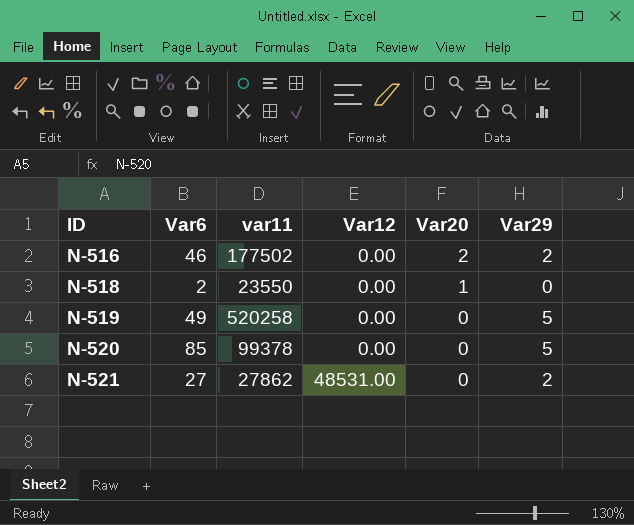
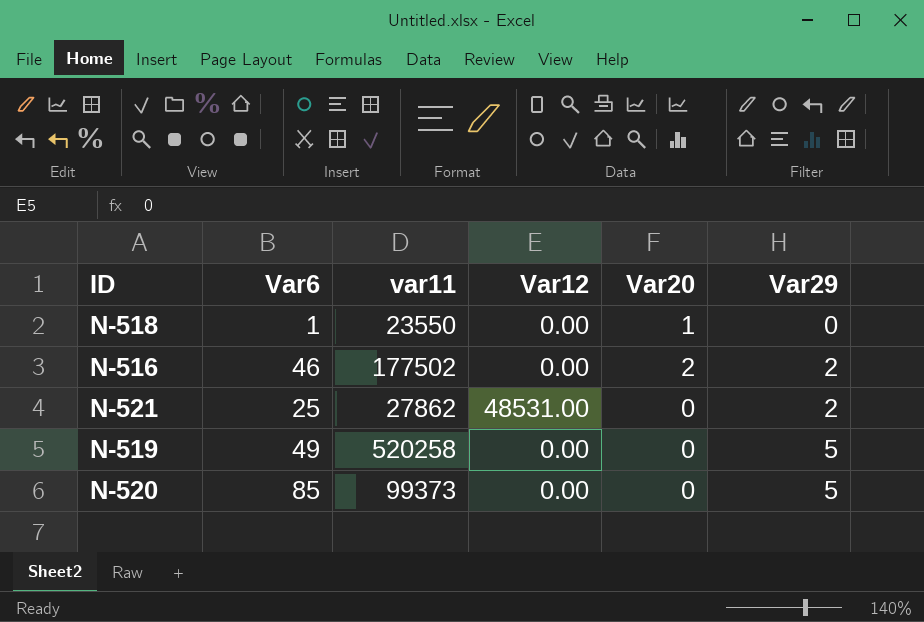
row order: ID ascending -> Var29 ascending
N-518 | Var6: 2 -> 1
N-521 | Var6: 27 -> 25
N-520 | var11: 99378 -> 99373

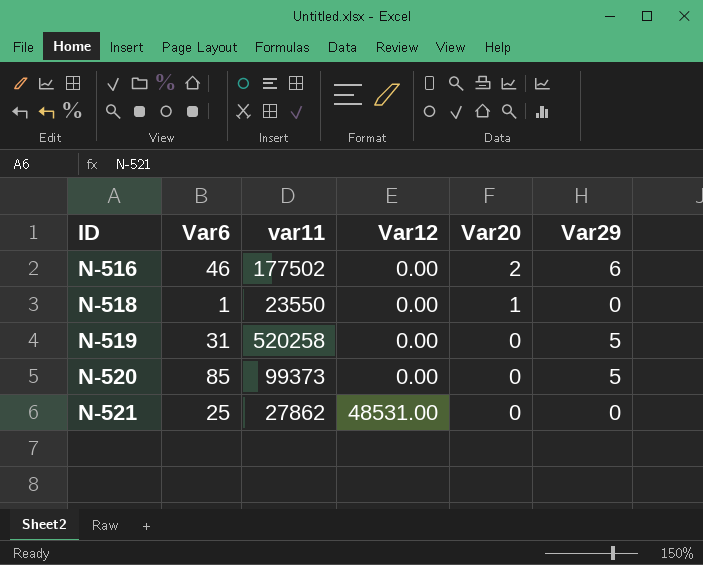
row order: Var29 ascending -> ID ascending
N-516 | Var29: 2 -> 6
N-519 | Var6: 49 -> 31
N-521 | Var29: 2 -> 0

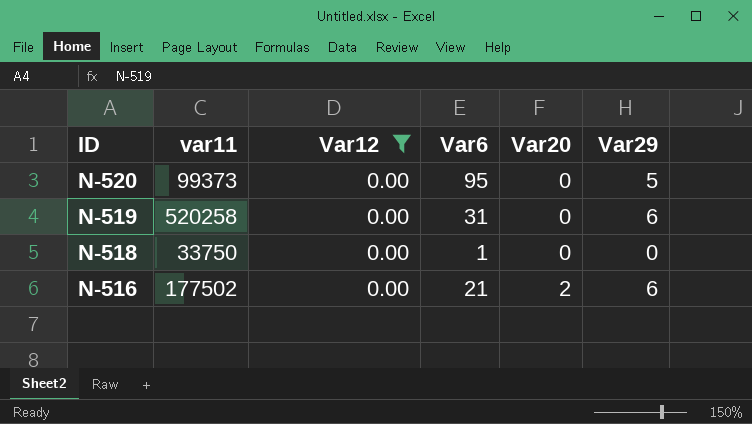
filter: none -> Var12 = 0.00
row order: ID ascending -> ID descending
column Var6 | position: 2 -> 4
N-520 | Var6: 85 -> 95
N-519 | Var29: 5 -> 6
N-518 | var11: 23550 -> 33750
N-518 | Var20: 1 -> 0
N-516 | Var6: 46 -> 21

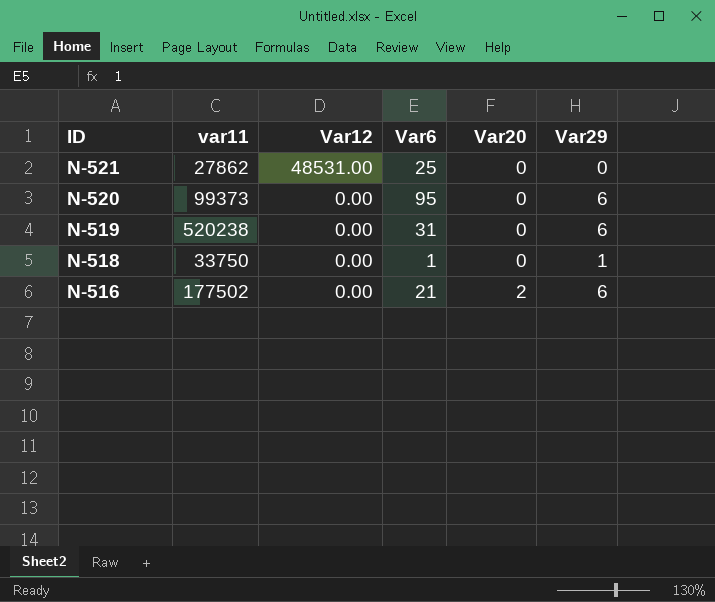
filter: Var12 = 0.00 -> none
N-520 | Var29: 5 -> 6
N-519 | var11: 520258 -> 520238
N-518 | Var29: 0 -> 1

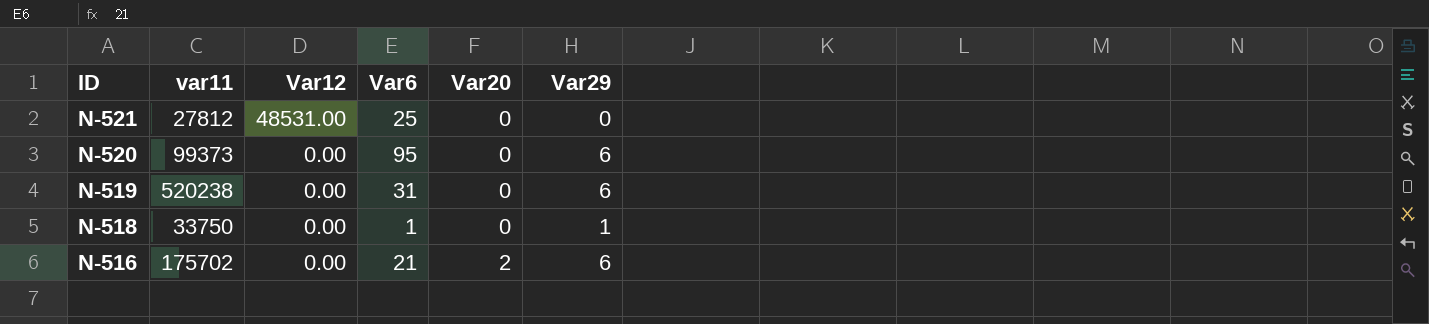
N-521 | var11: 27862 -> 27812
N-516 | var11: 177502 -> 175702

